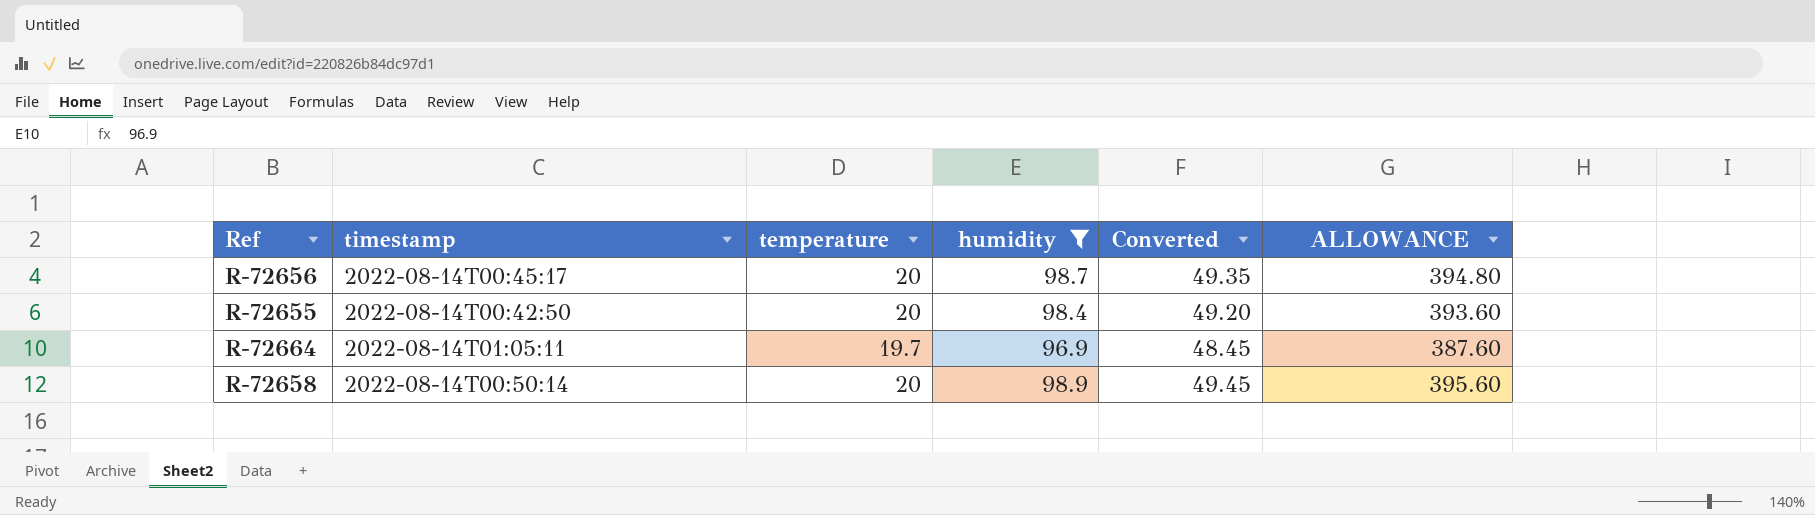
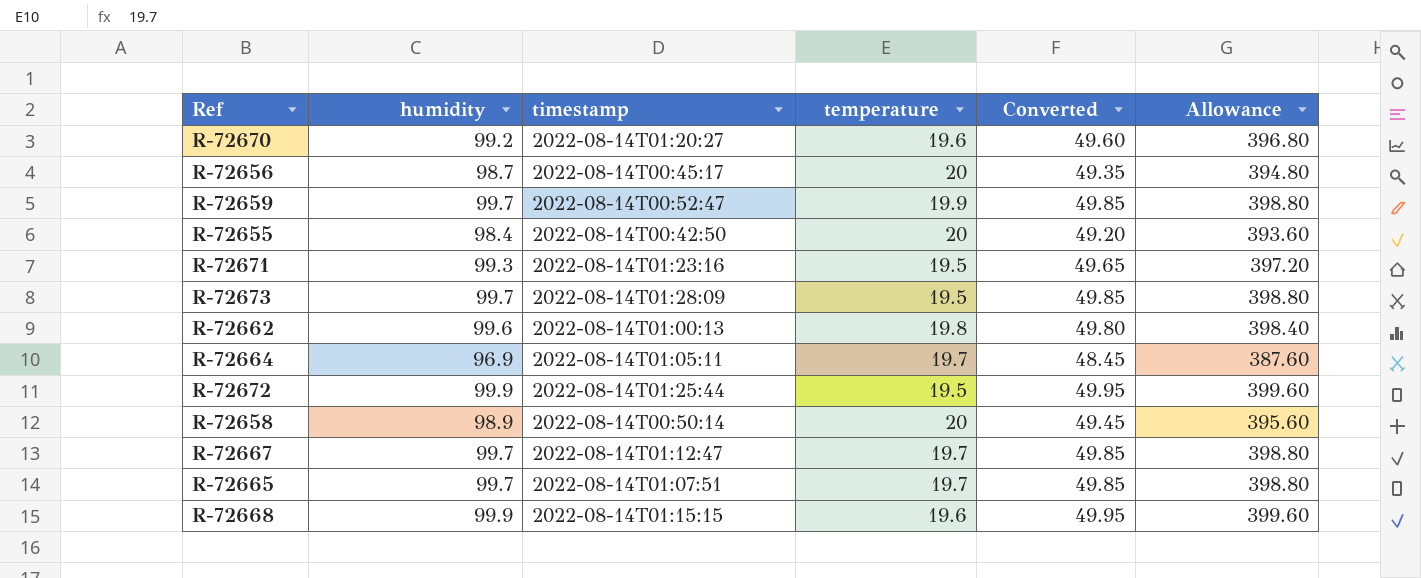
filter: humidity <= 98.9 -> none
column humidity | position: 4 -> 2
column name: ALLOWANCE -> Allowance

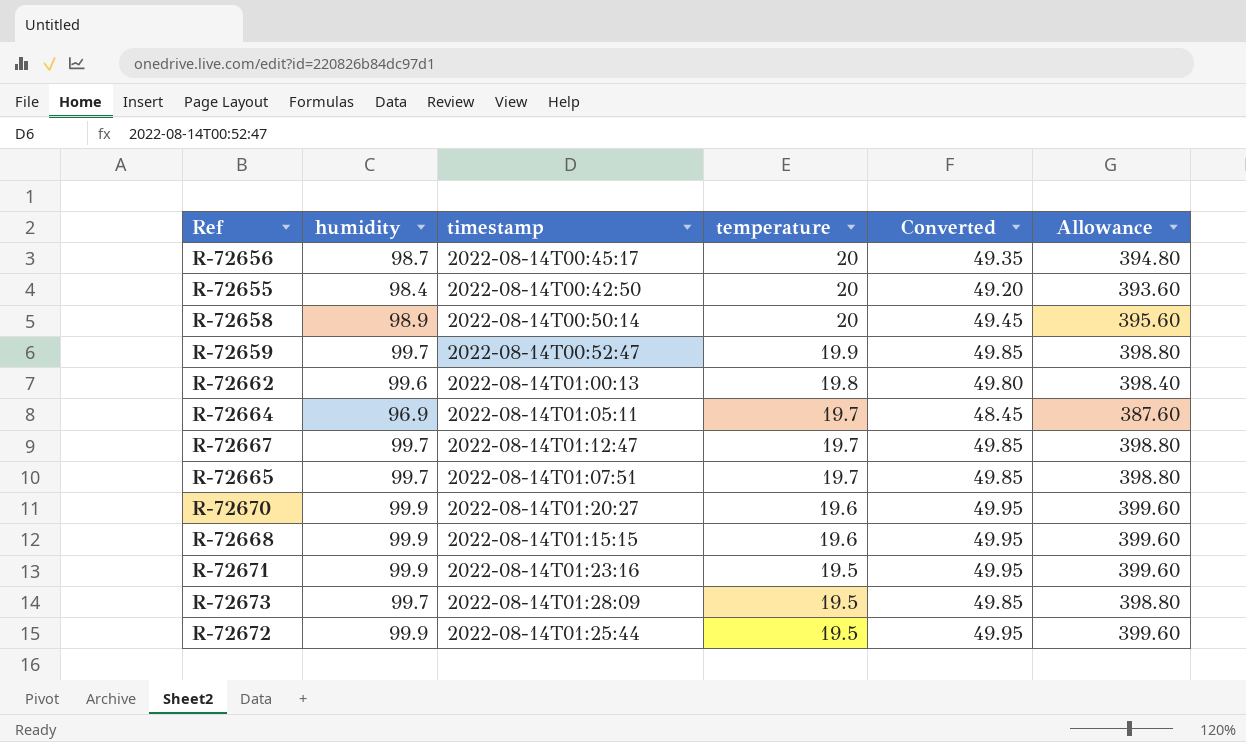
row order: none -> temperature descending
R-72670 | humidity: 99.2 -> 99.9
R-72670 | Converted: 49.60 -> 49.95
R-72670 | Allowance: 396.80 -> 399.60
R-72671 | humidity: 99.3 -> 99.9
R-72671 | Converted: 49.65 -> 49.95
R-72671 | Allowance: 397.20 -> 399.60

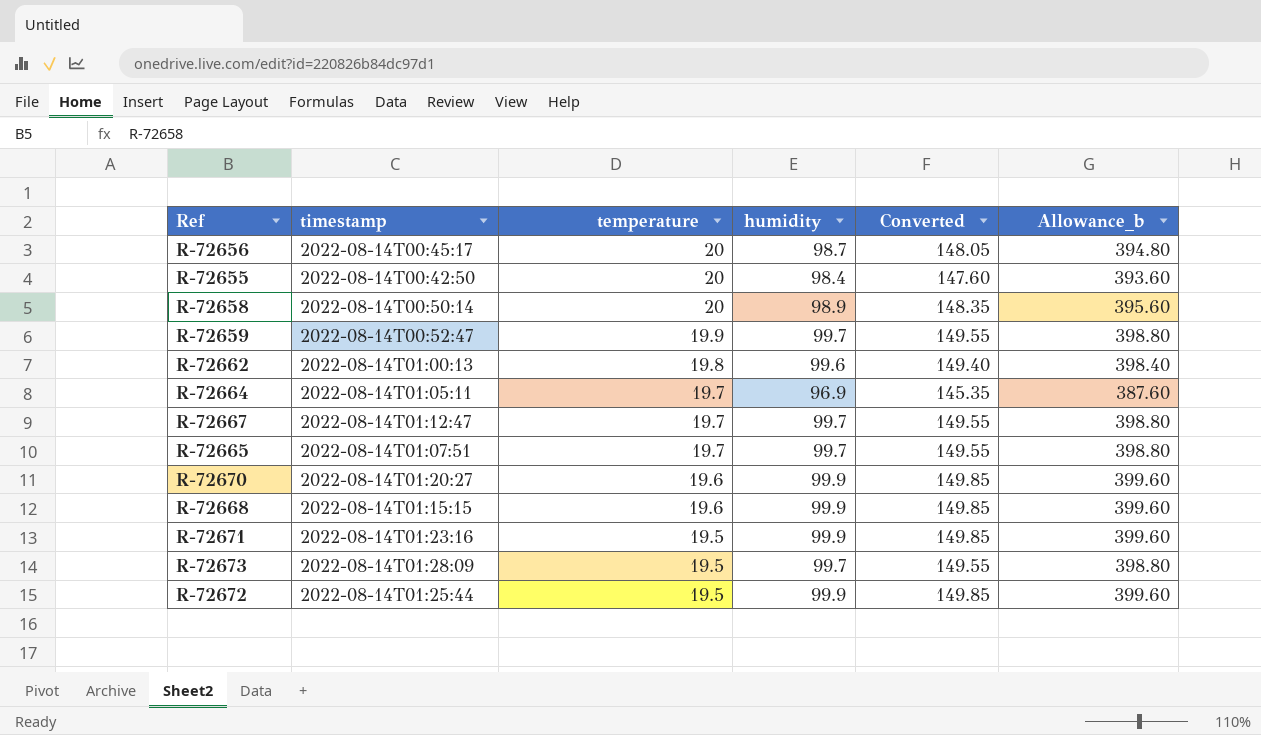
column humidity | position: 2 -> 4
column Converted | formula: [humidity] * 0.5 -> [humidity] * 1.5
column name: Allowance -> Allowance_b

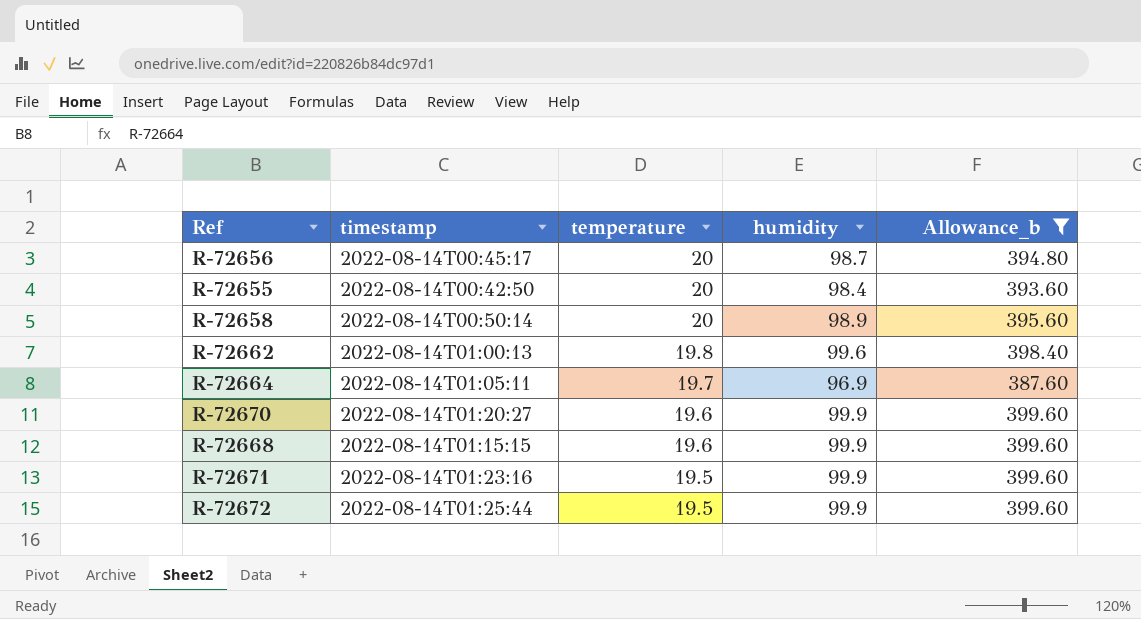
filter: none -> Allowance_b != 398.80
column Converted | formula: [humidity] * 1.5 -> none

